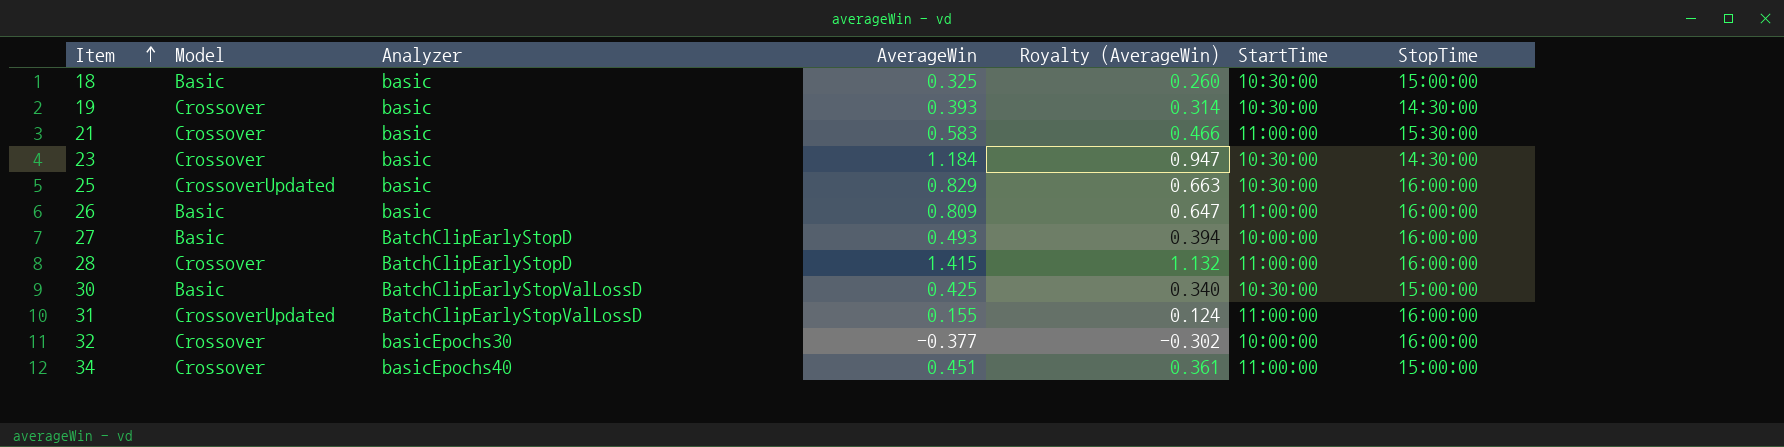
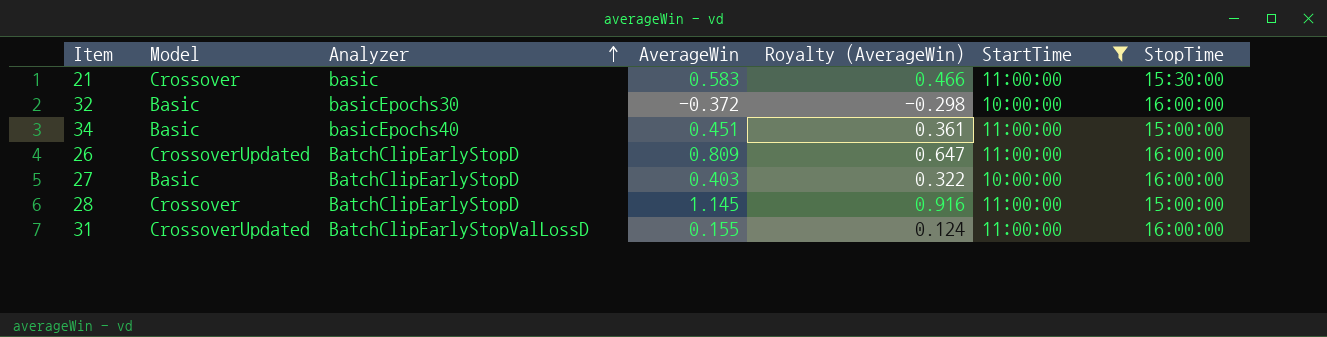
filter: none -> StartTime != 10:30:00
row order: Item ascending -> Analyzer ascending
32 | Model: Crossover -> Basic
32 | AverageWin: -0.377 -> -0.372
32 | Royalty (AverageWin): -0.302 -> -0.298
34 | Model: Crossover -> Basic
26 | Model: Basic -> CrossoverUpdated
26 | Analyzer: basic -> BatchClipEarlyStopD
27 | AverageWin: 0.493 -> 0.403
27 | Royalty (AverageWin): 0.394 -> 0.322
28 | AverageWin: 1.415 -> 1.145
28 | Royalty (AverageWin): 1.132 -> 0.916
28 | StopTime: 16:00:00 -> 15:00:00

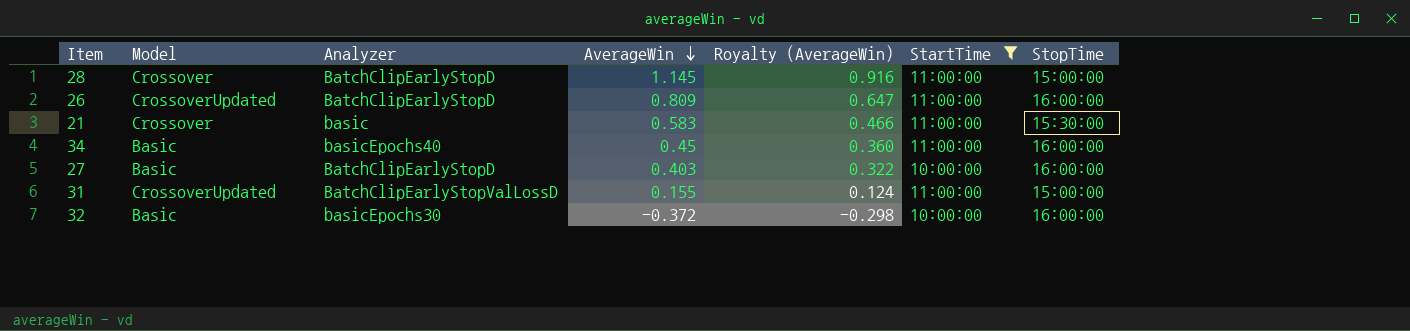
row order: Analyzer ascending -> AverageWin descending
34 | AverageWin: 0.451 -> 0.45
34 | Royalty (AverageWin): 0.361 -> 0.360
34 | StopTime: 15:00:00 -> 16:00:00
31 | StopTime: 16:00:00 -> 15:00:00

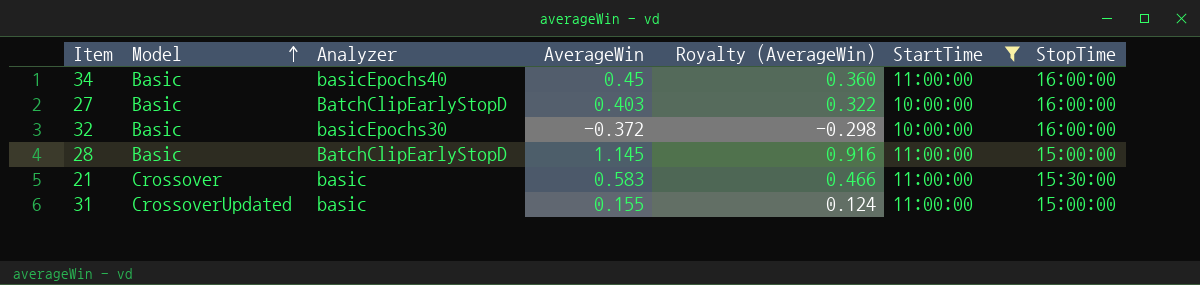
row order: AverageWin descending -> Model ascending
row 26: CrossoverUpdated | BatchClipEarlyStopD | 0.809 | 0.647 | 11:00:00 | 16:00:00 -> none
28 | Model: Crossover -> Basic
31 | Analyzer: BatchClipEarlyStopValLossD -> basic

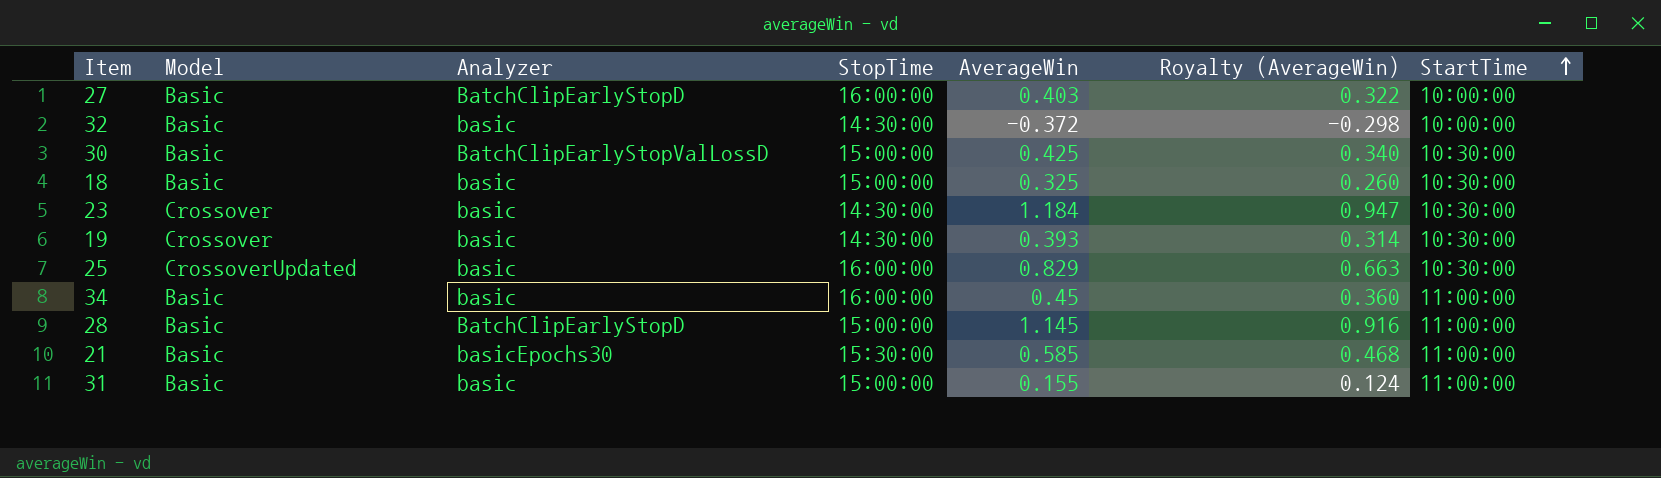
filter: StartTime != 10:30:00 -> none
row order: Model ascending -> StartTime ascending
column StopTime | position: 7 -> 4
32 | Analyzer: basicEpochs30 -> basic
32 | StopTime: 16:00:00 -> 14:30:00
34 | Analyzer: basicEpochs40 -> basic
21 | Model: Crossover -> Basic
21 | Analyzer: basic -> basicEpochs30
21 | AverageWin: 0.583 -> 0.585
21 | Royalty (AverageWin): 0.466 -> 0.468
31 | Model: CrossoverUpdated -> Basic

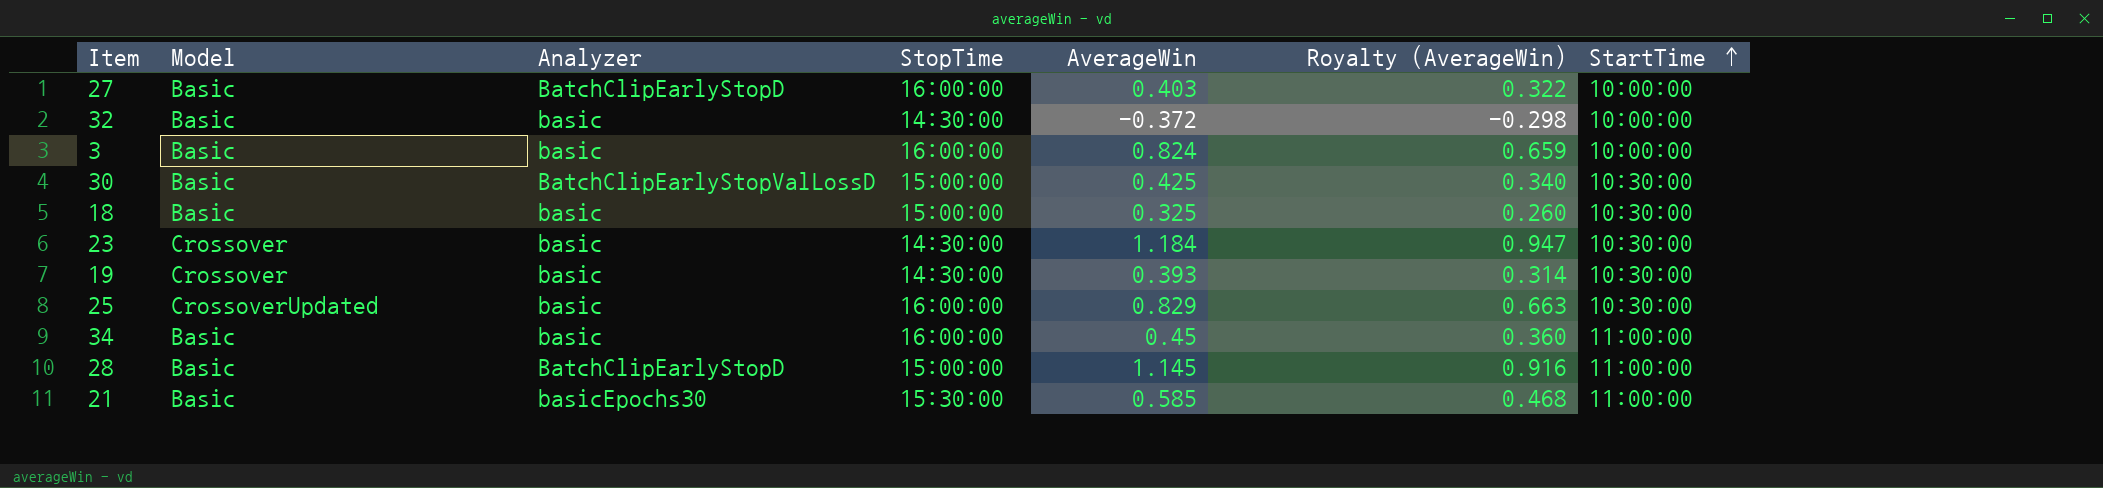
row 31: Basic | basic | 15:00:00 | 0.155 | 0.124 | 11:00:00 -> none
row 3: none -> Basic | basic | 16:00:00 | 0.824 | 0.659 | 10:00:00

